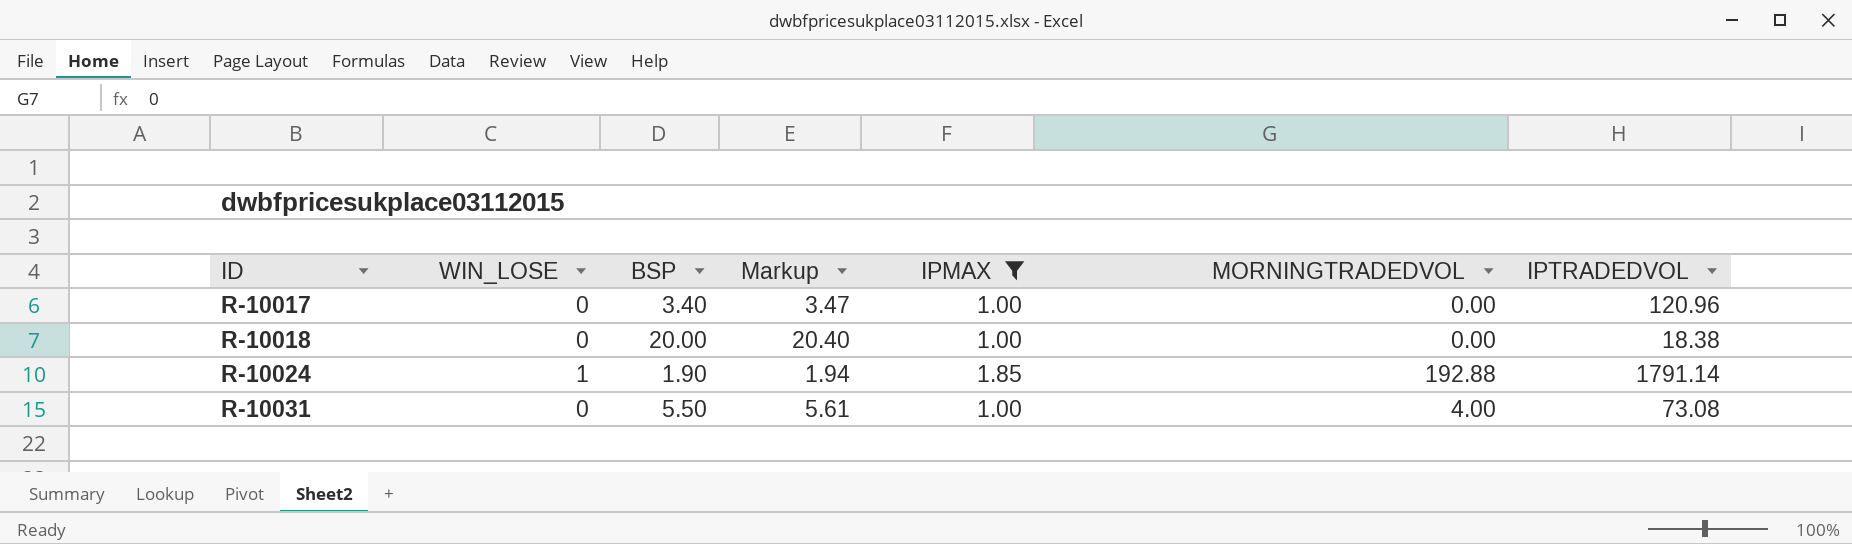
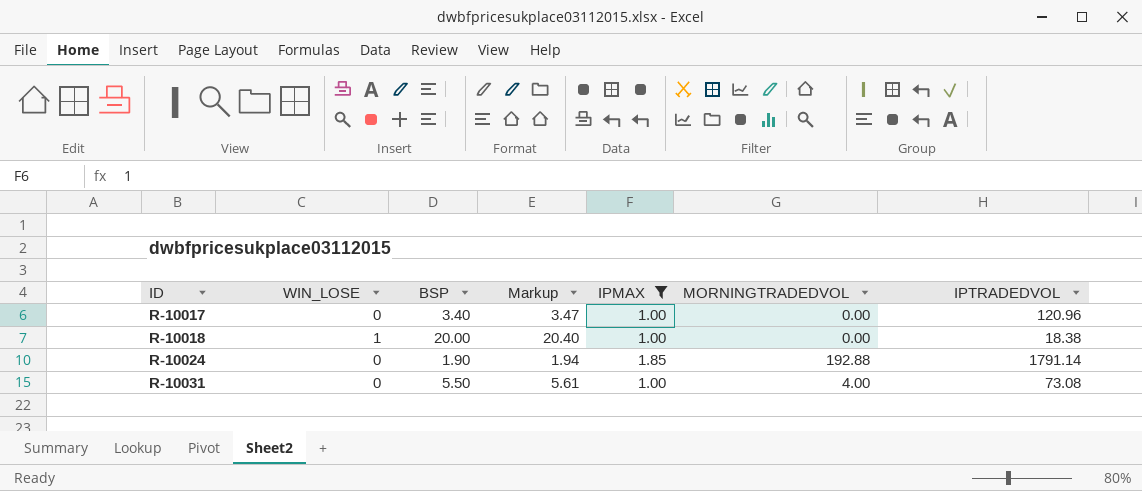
R-10018 | WIN_LOSE: 0 -> 1
R-10024 | WIN_LOSE: 1 -> 0

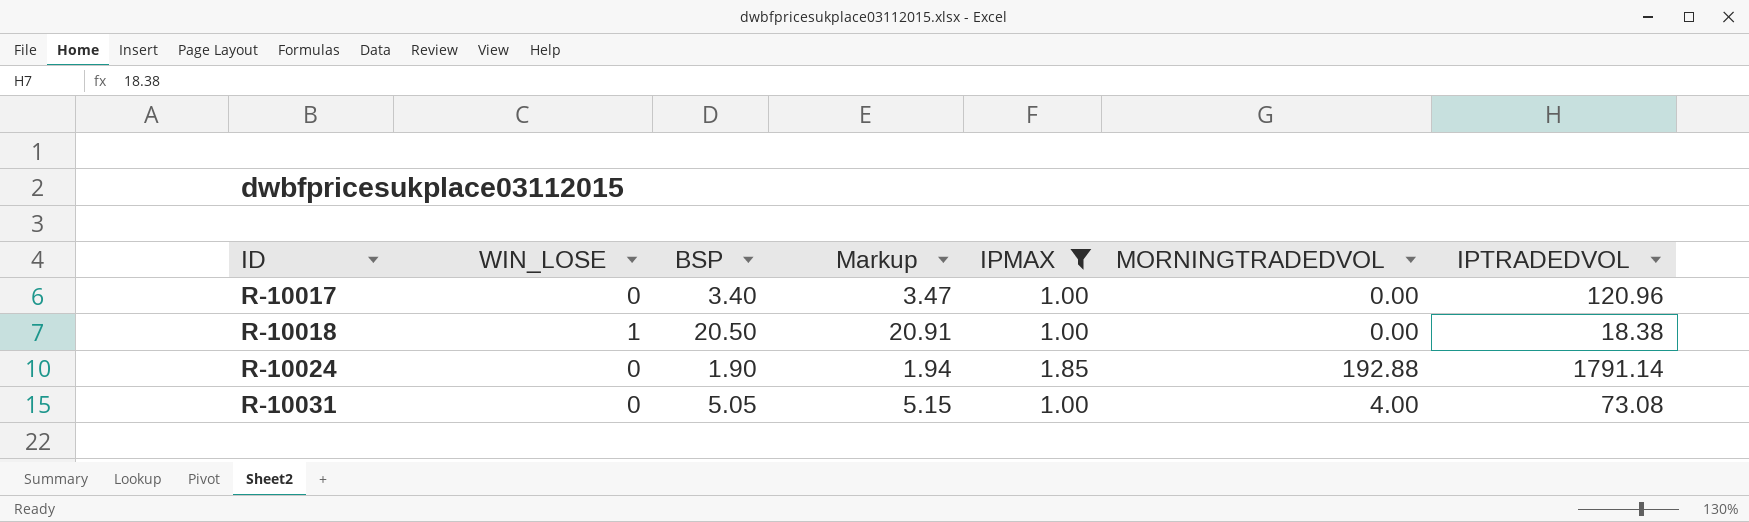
R-10018 | BSP: 20.00 -> 20.50
R-10018 | Markup: 20.40 -> 20.91
R-10031 | BSP: 5.50 -> 5.05
R-10031 | Markup: 5.61 -> 5.15

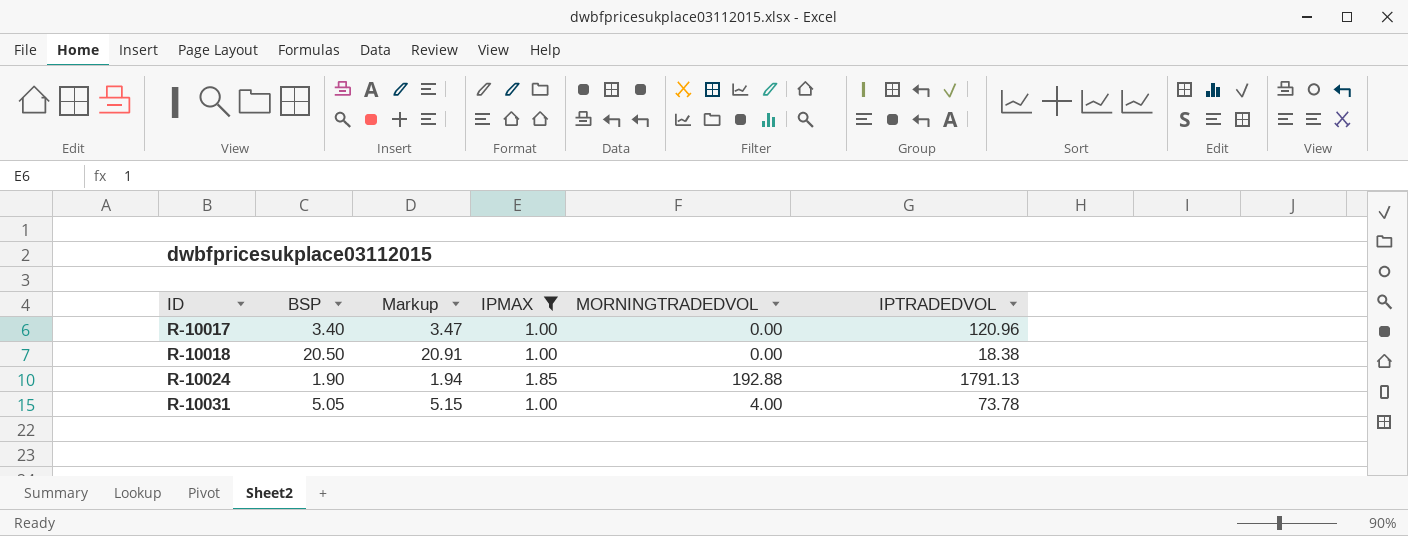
column WIN_LOSE | position: 2 -> none
R-10024 | IPTRADEDVOL: 1791.14 -> 1791.13
R-10031 | IPTRADEDVOL: 73.08 -> 73.78

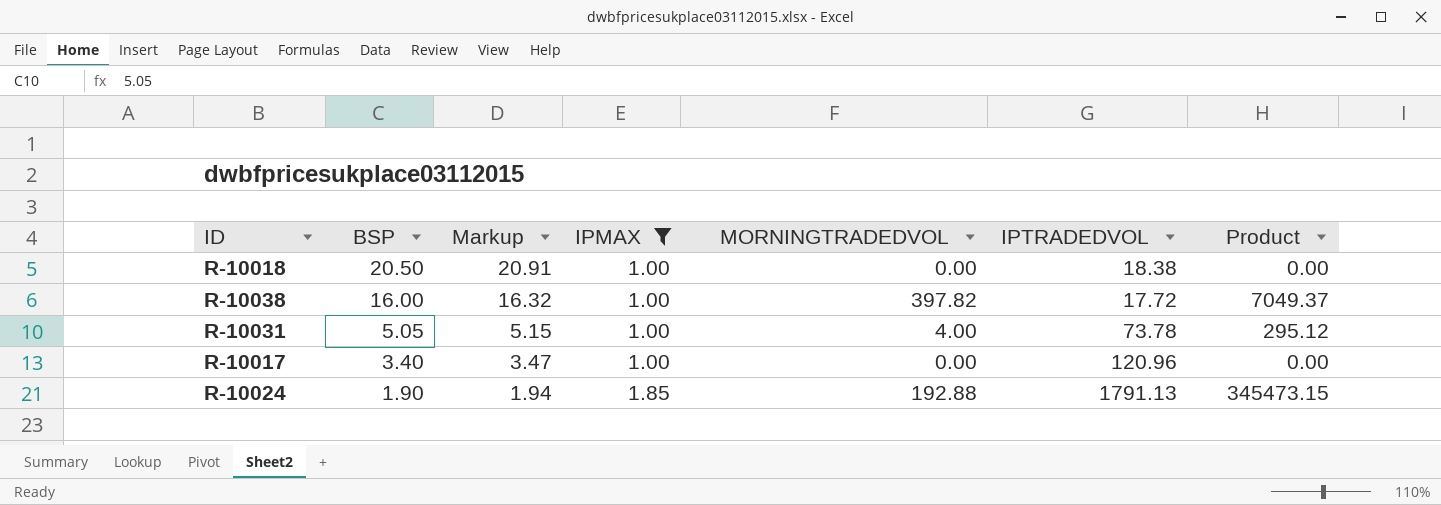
row order: ID ascending -> BSP descending
column Product | formula: none -> [MORNINGTRADEDVOL] * [IPTRADEDVOL]
row R-10038: none -> 16.00 | 16.32 | 1.00 | 397.82 | 17.72 | 7049.37

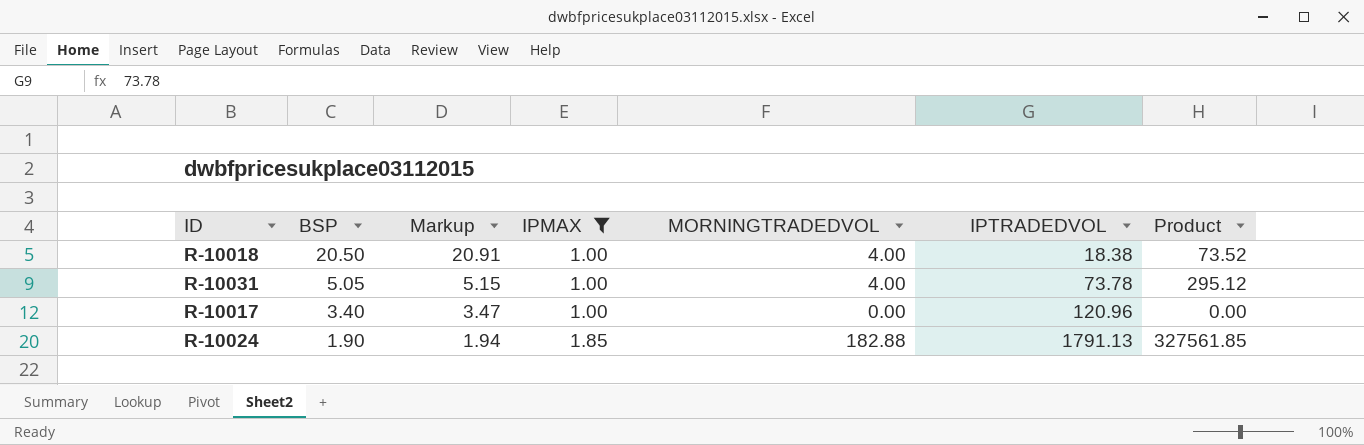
row R-10038: 16.00 | 16.32 | 1.00 | 397.82 | 17.72 | 7049.37 -> none
R-10018 | MORNINGTRADEDVOL: 0.00 -> 4.00
R-10018 | Product: 0.00 -> 73.52
R-10024 | MORNINGTRADEDVOL: 192.88 -> 182.88
R-10024 | Product: 345473.15 -> 327561.85

